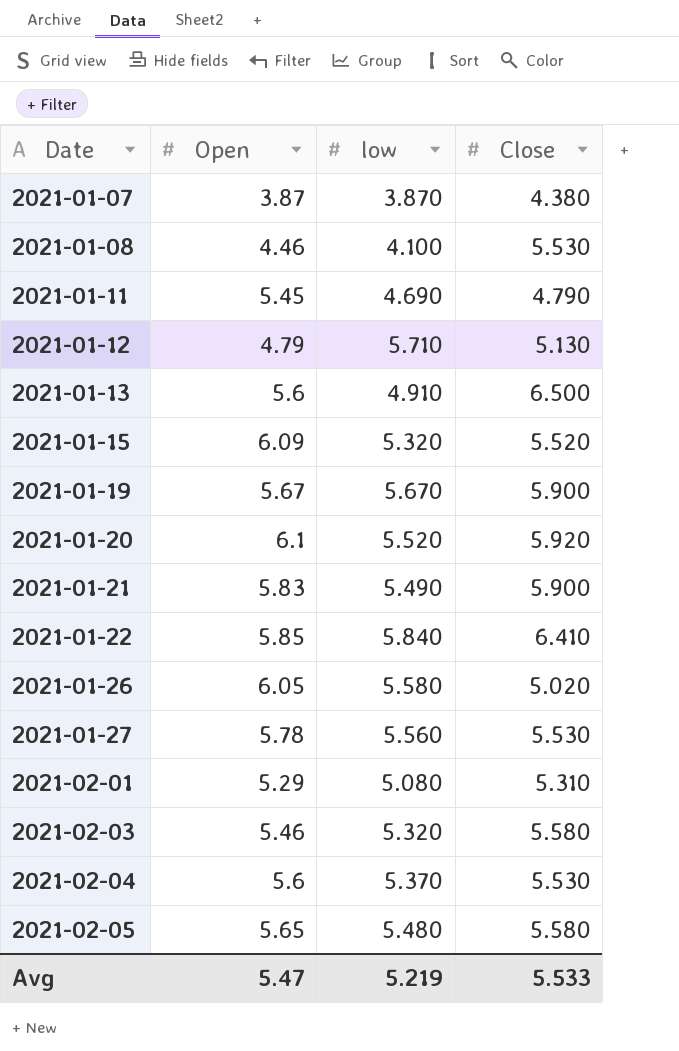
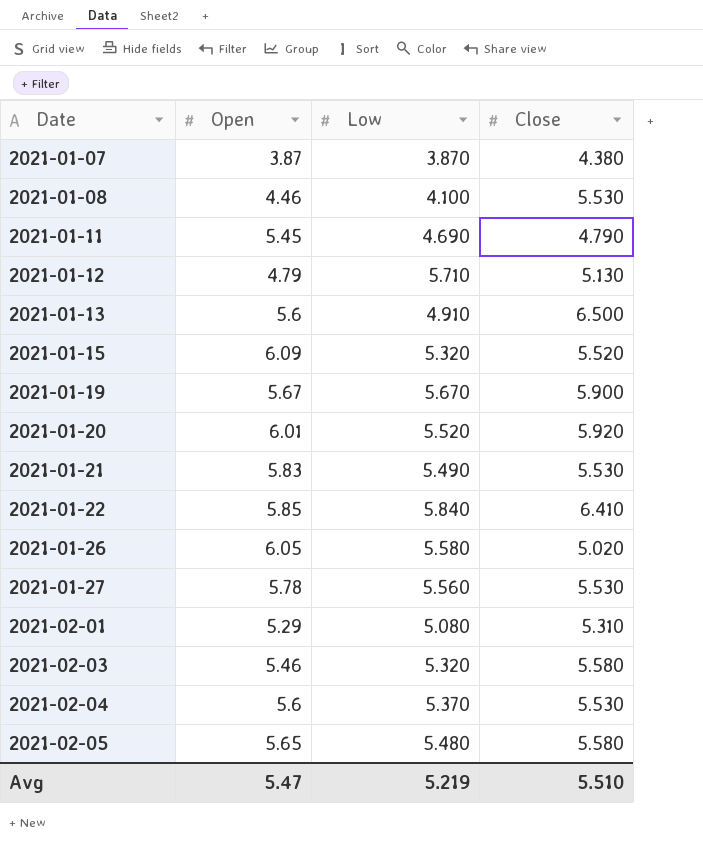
column name: low -> Low
2021-01-20 | Open: 6.1 -> 6.01
2021-01-21 | Close: 5.900 -> 5.530
Avg | Close: 5.533 -> 5.510

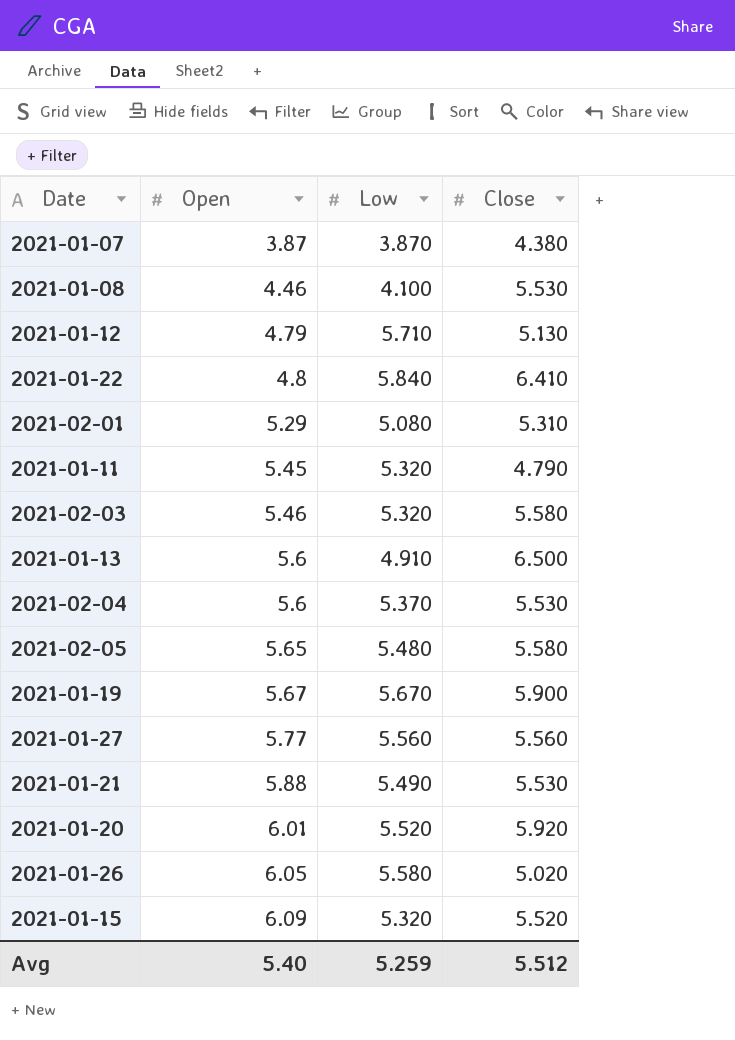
row order: Date ascending -> Open ascending
2021-01-22 | Open: 5.85 -> 4.8
2021-01-11 | Low: 4.690 -> 5.320
2021-01-27 | Open: 5.78 -> 5.77
2021-01-27 | Close: 5.530 -> 5.560
2021-01-21 | Open: 5.83 -> 5.88
Avg | Open: 5.47 -> 5.40
Avg | Low: 5.219 -> 5.259
Avg | Close: 5.510 -> 5.512

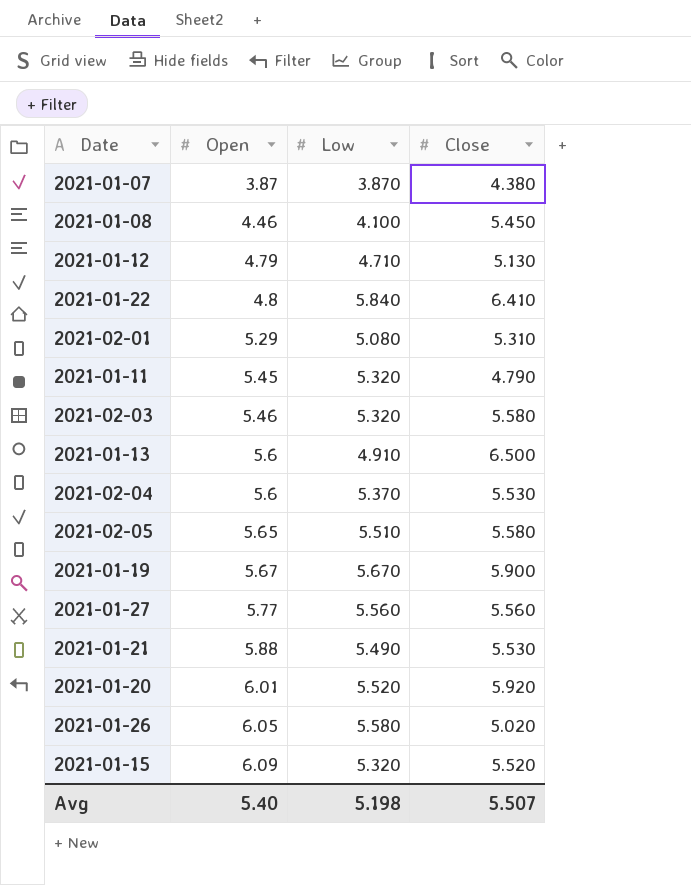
2021-01-08 | Close: 5.530 -> 5.450
2021-01-12 | Low: 5.710 -> 4.710
2021-02-05 | Low: 5.480 -> 5.510
Avg | Low: 5.259 -> 5.198
Avg | Close: 5.512 -> 5.507

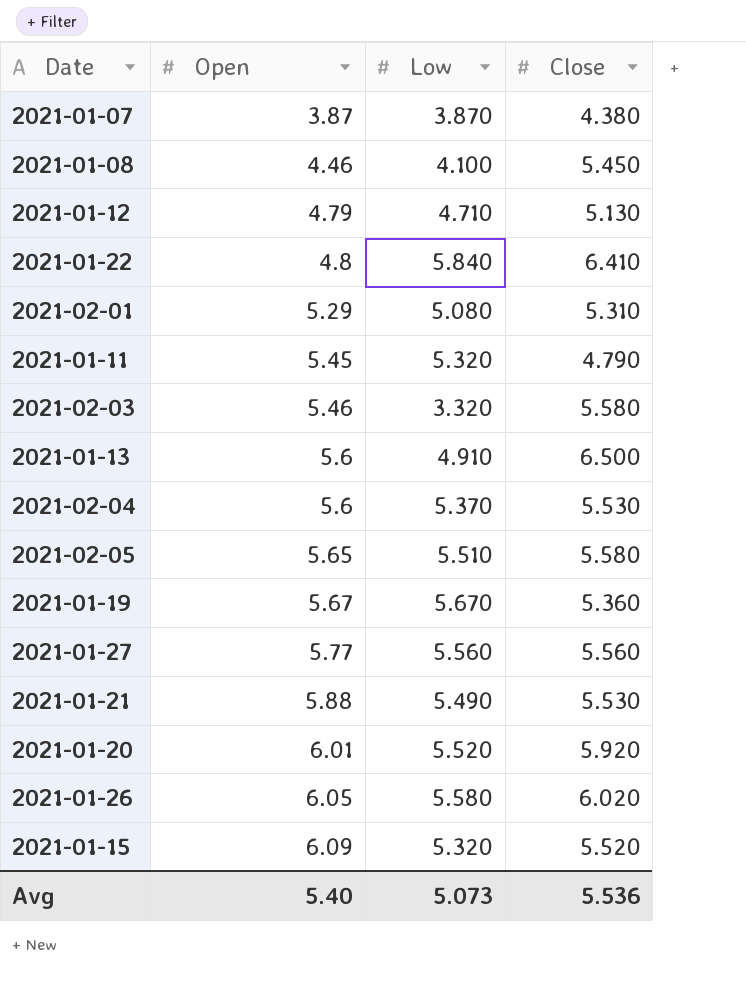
2021-02-03 | Low: 5.320 -> 3.320
2021-01-19 | Close: 5.900 -> 5.360
2021-01-26 | Close: 5.020 -> 6.020
Avg | Low: 5.198 -> 5.073
Avg | Close: 5.507 -> 5.536

